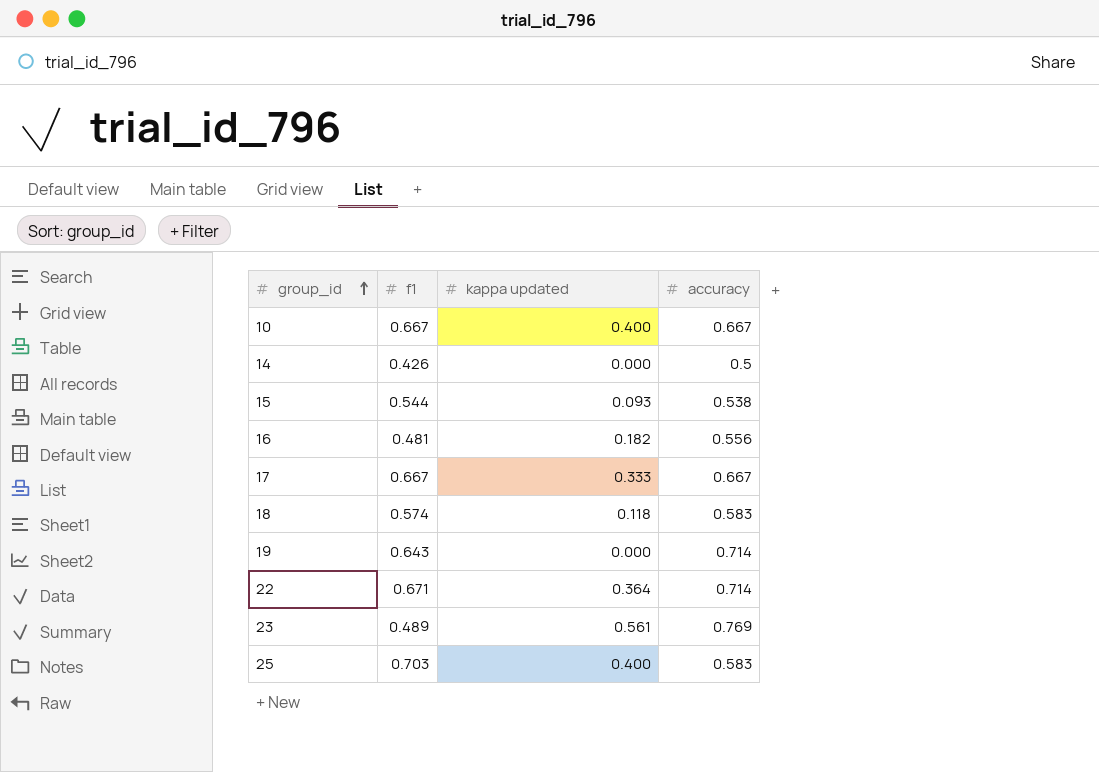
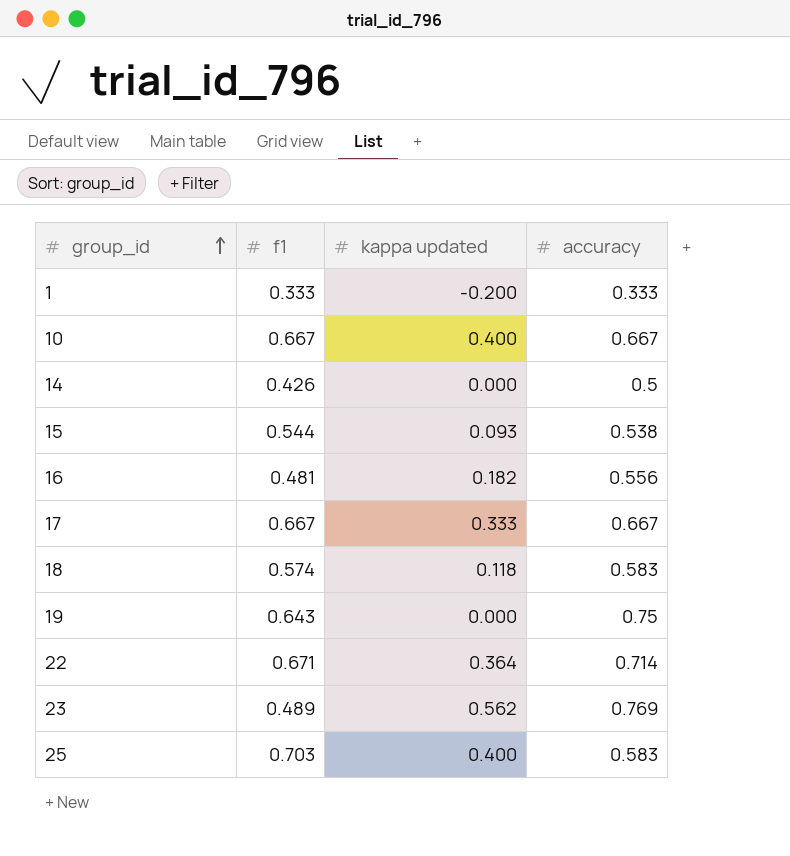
row 1: none -> 0.333 | -0.200 | 0.333
19 | accuracy: 0.714 -> 0.75
23 | kappa updated: 0.561 -> 0.562

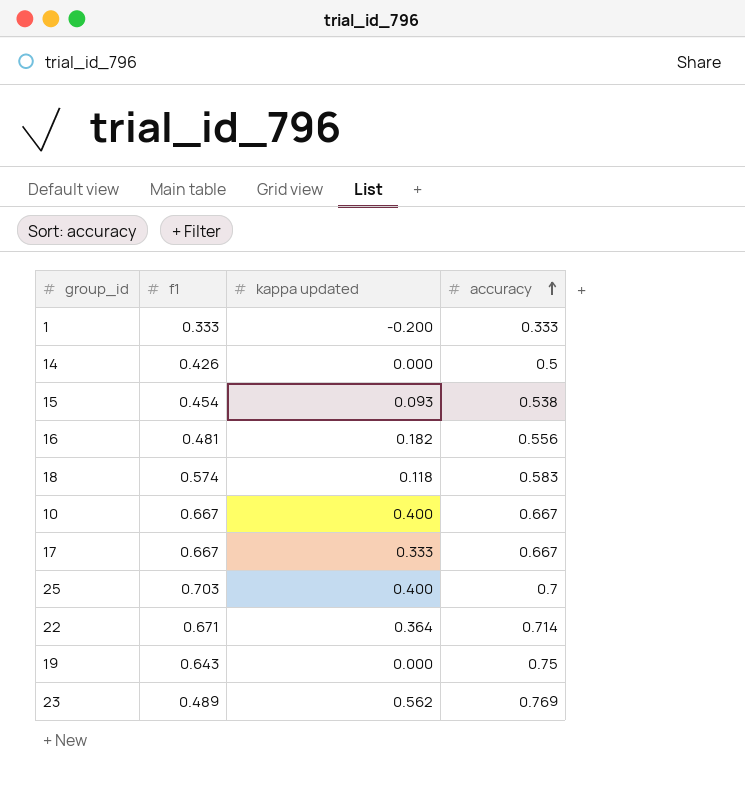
row order: group_id ascending -> accuracy ascending
15 | f1: 0.544 -> 0.454
25 | accuracy: 0.583 -> 0.7

